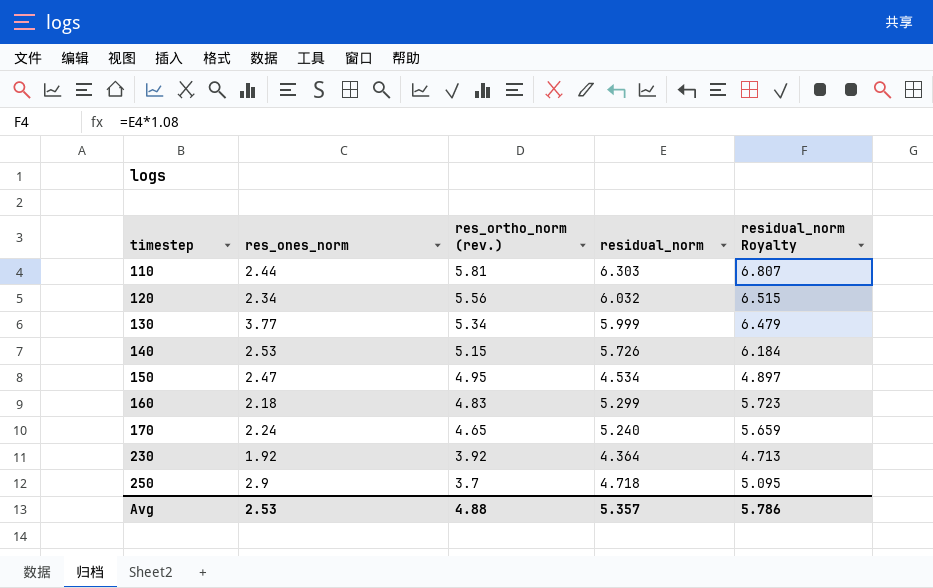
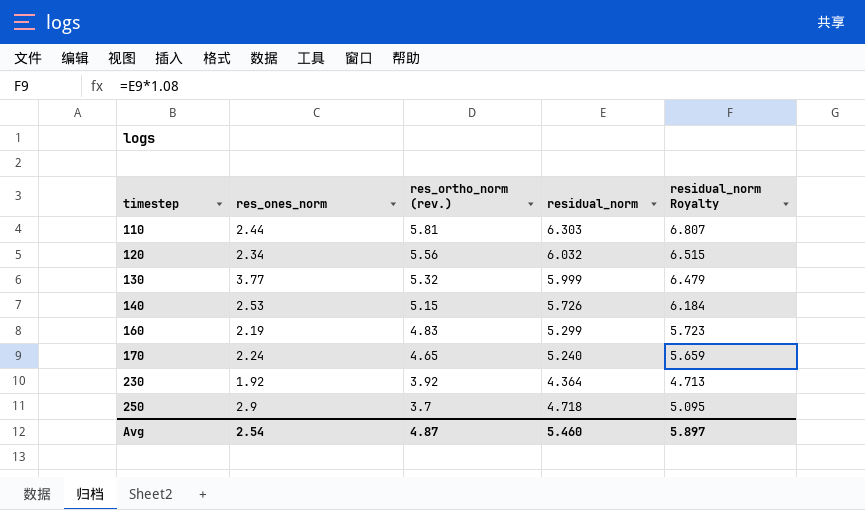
row 150: 2.47 | 4.95 | 4.534 | 4.897 -> none
130 | res_ortho_norm (rev.): 5.34 -> 5.32
160 | res_ones_norm: 2.18 -> 2.19
Avg | res_ones_norm: 2.53 -> 2.54
Avg | res_ortho_norm (rev.): 4.88 -> 4.87
Avg | residual_norm: 5.357 -> 5.460
Avg | residual_norm Royalty: 5.786 -> 5.897

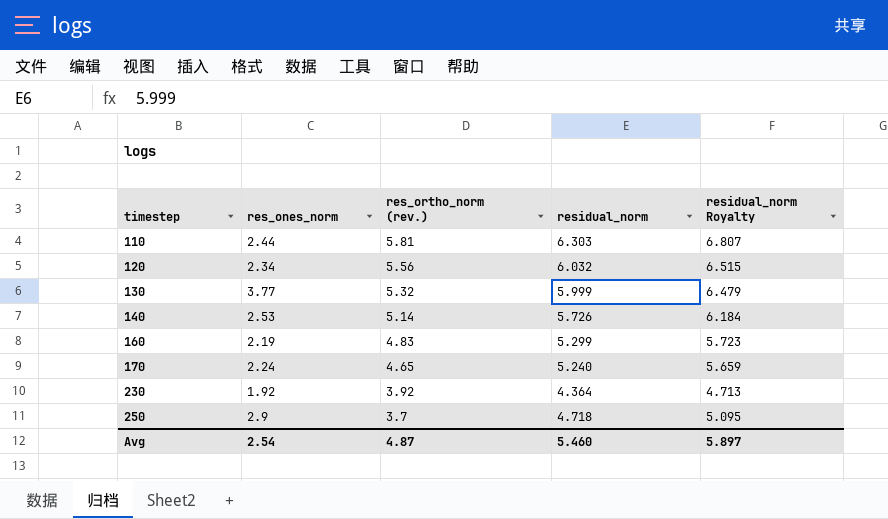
140 | res_ortho_norm (rev.): 5.15 -> 5.14

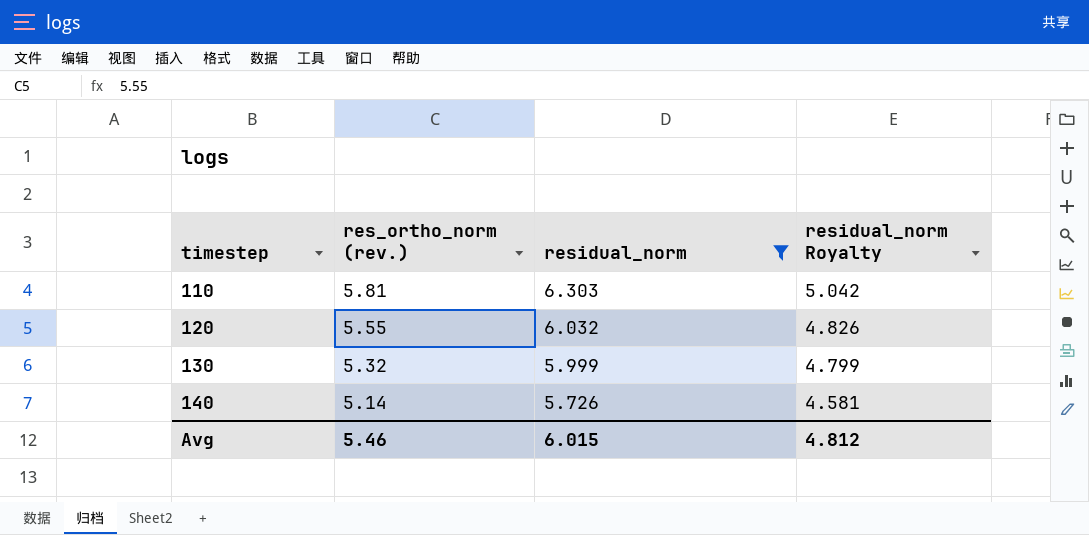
filter: none -> residual_norm >= 5.726
column res_ones_norm | position: 2 -> none
column residual_norm Royalty | formula: [residual_norm] * 1.08 -> [residual_norm] * 0.8
120 | res_ortho_norm (rev.): 5.56 -> 5.55
Avg | res_ortho_norm (rev.): 4.87 -> 5.46
Avg | residual_norm: 5.460 -> 6.015
Avg | residual_norm Royalty: 5.897 -> 4.812

